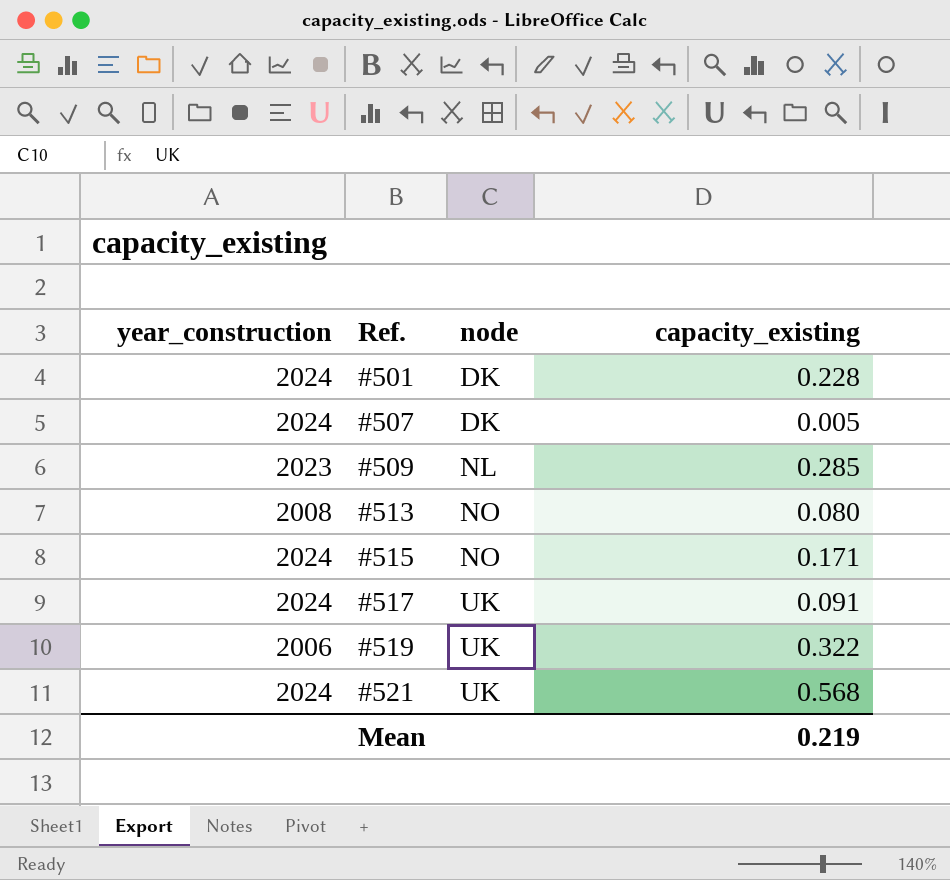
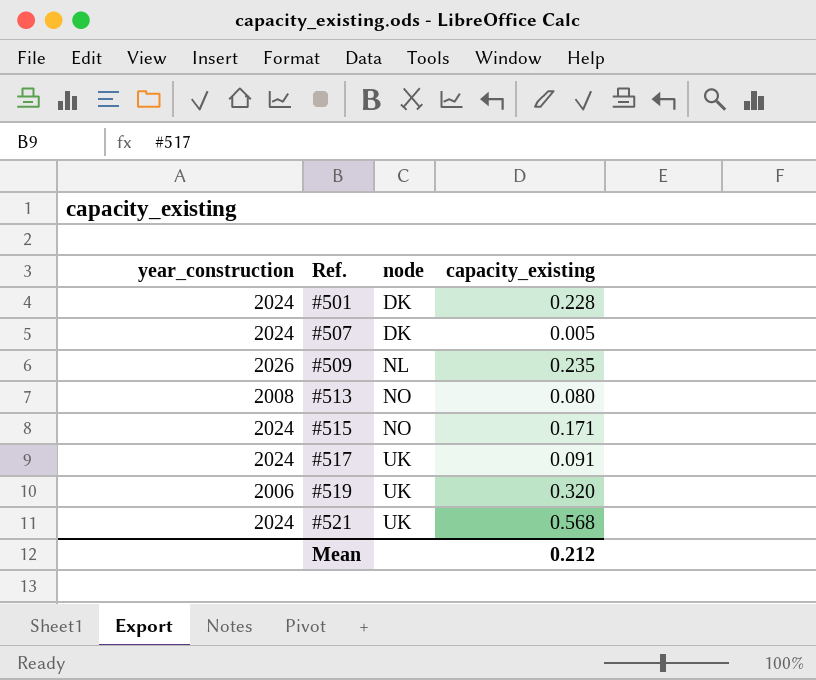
#509 | year_construction: 2023 -> 2026
#509 | capacity_existing: 0.285 -> 0.235
#519 | capacity_existing: 0.322 -> 0.320
Mean | capacity_existing: 0.219 -> 0.212

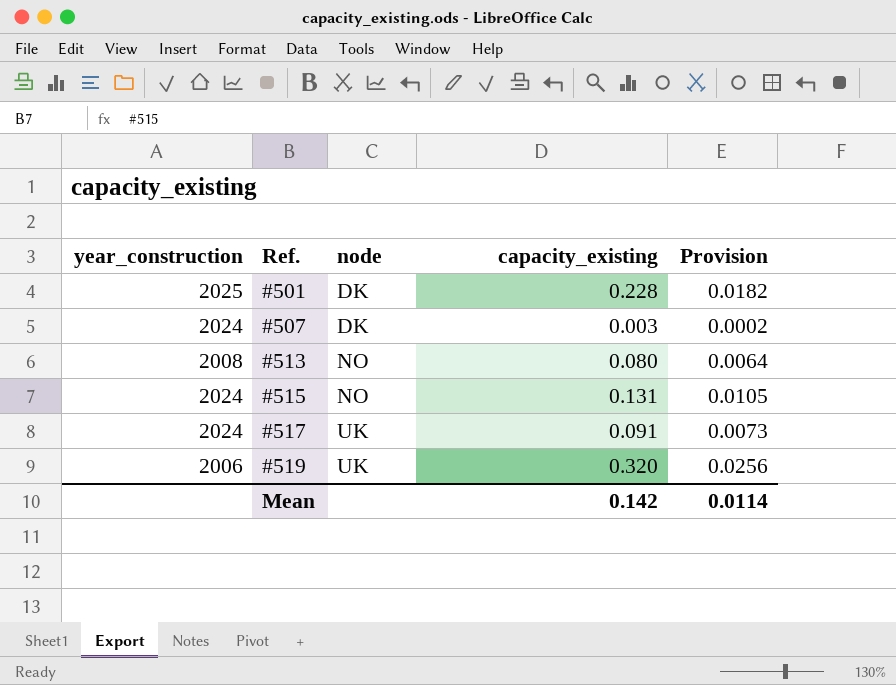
column Provision | formula: none -> [capacity_existing] * 0.08
row #509: 2026 | NL | 0.235 -> none
row #521: 2024 | UK | 0.568 -> none
#501 | year_construction: 2024 -> 2025
#507 | capacity_existing: 0.005 -> 0.003
#515 | capacity_existing: 0.171 -> 0.131
Mean | capacity_existing: 0.212 -> 0.142

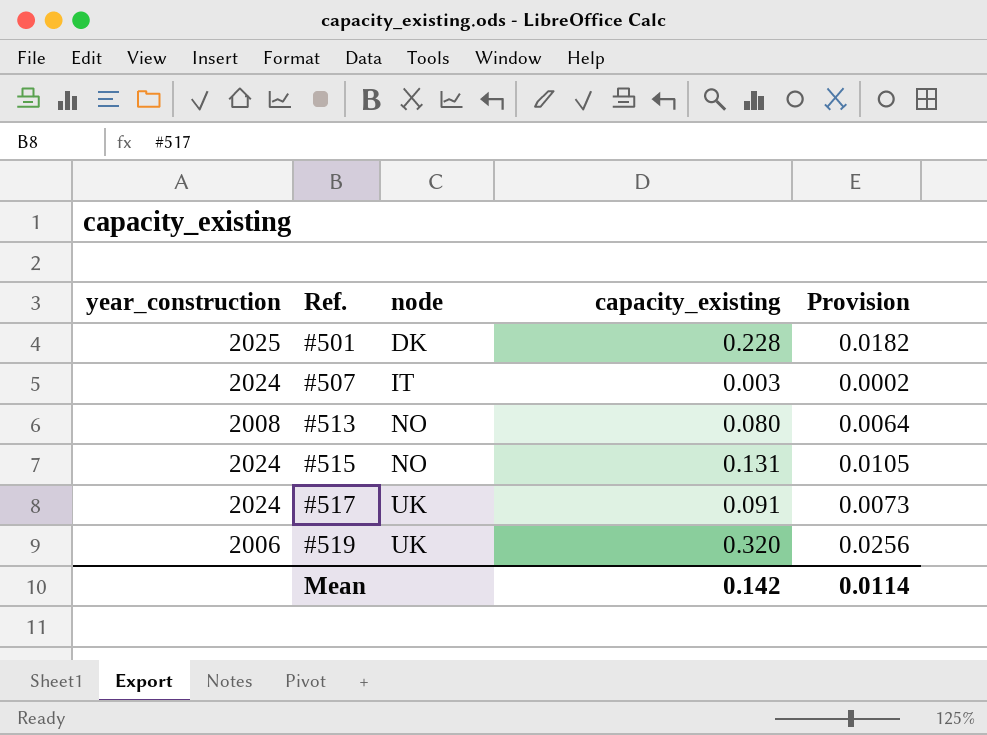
#507 | node: DK -> IT

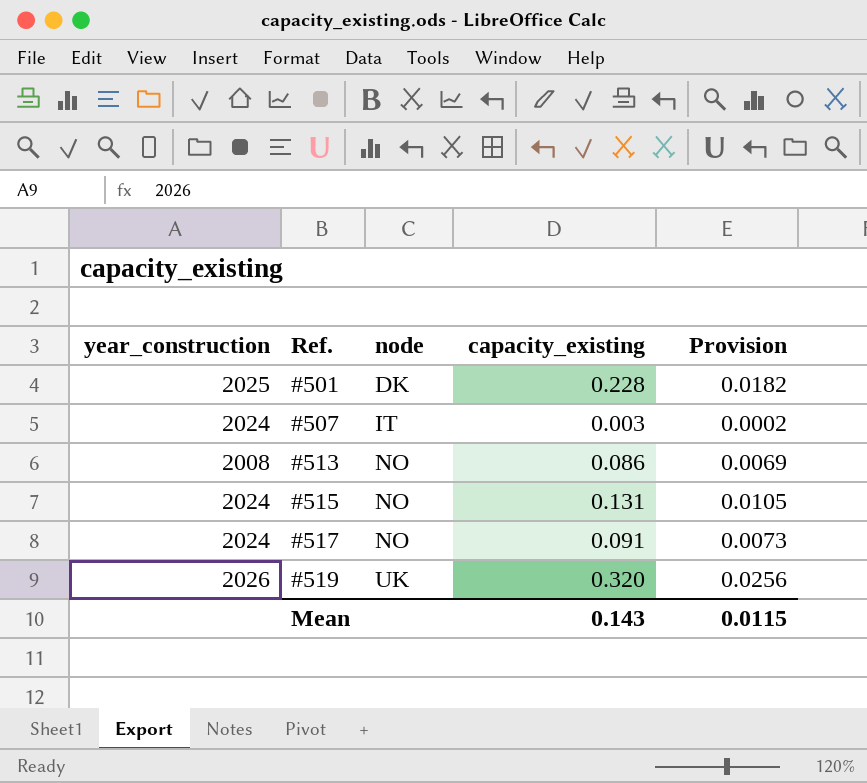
#513 | capacity_existing: 0.080 -> 0.086
#513 | Provision: 0.0064 -> 0.0069
#517 | node: UK -> NO
#519 | year_construction: 2006 -> 2026
Mean | capacity_existing: 0.142 -> 0.143
Mean | Provision: 0.0114 -> 0.0115

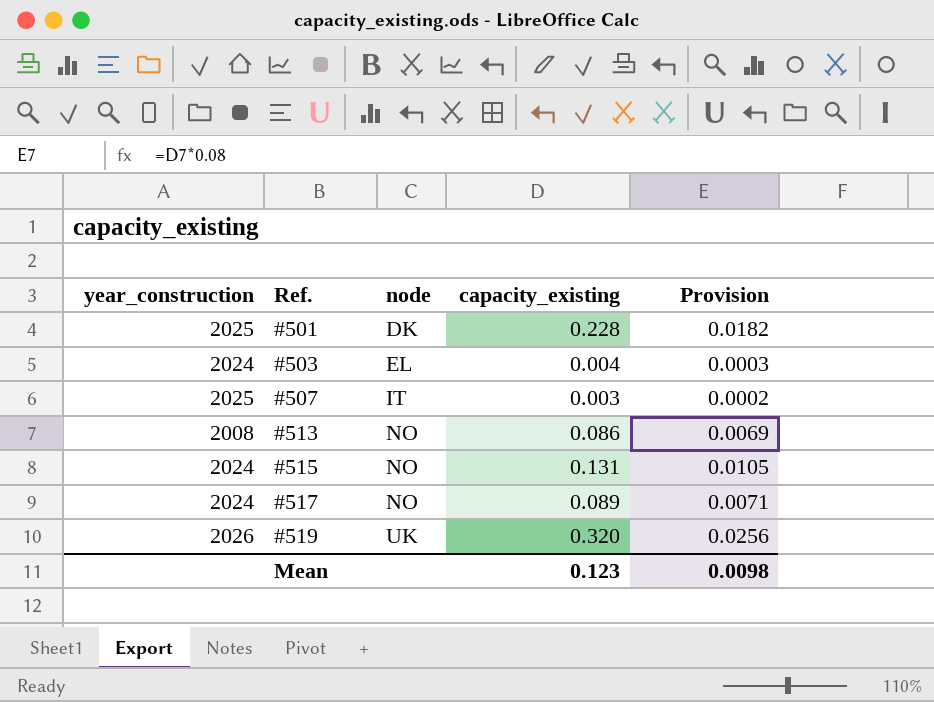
row #503: none -> 2024 | EL | 0.004 | 0.0003
#507 | year_construction: 2024 -> 2025
#517 | capacity_existing: 0.091 -> 0.089
#517 | Provision: 0.0073 -> 0.0071
Mean | capacity_existing: 0.143 -> 0.123
Mean | Provision: 0.0115 -> 0.0098

